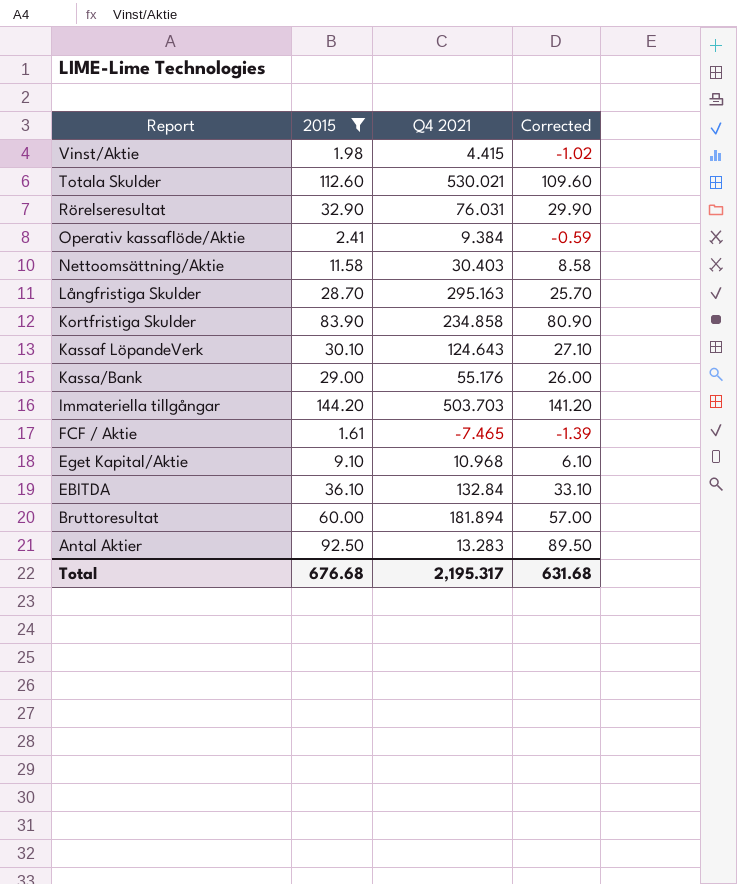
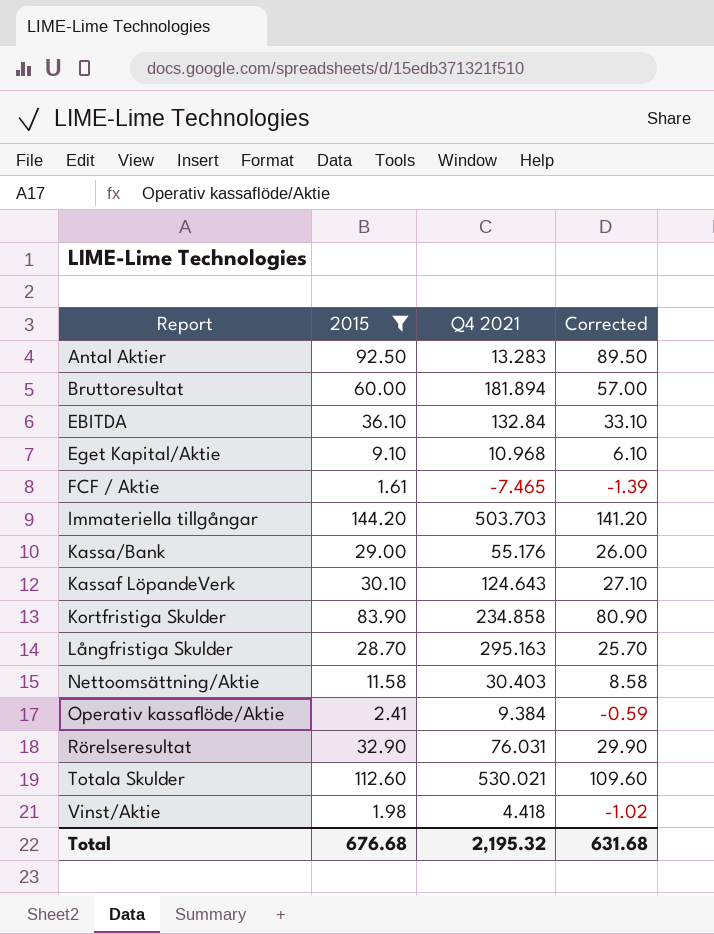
row order: Report descending -> Report ascending
Vinst/Aktie | Q4 2021: 4.415 -> 4.418
Total | Q4 2021: 2,195.317 -> 2,195.32

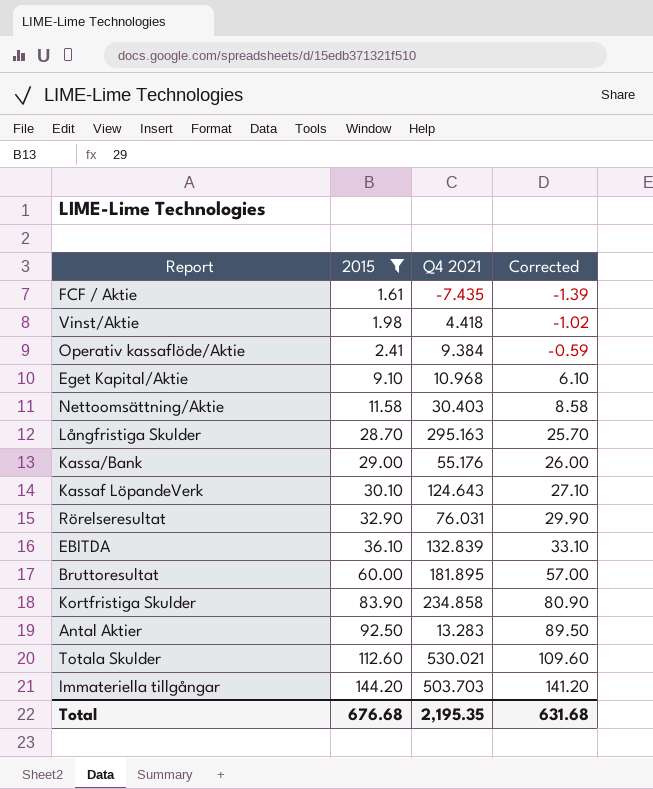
row order: Report ascending -> 2015 ascending
FCF / Aktie | Q4 2021: -7.465 -> -7.435
EBITDA | Q4 2021: 132.84 -> 132.839
Bruttoresultat | Q4 2021: 181.894 -> 181.895
Total | Q4 2021: 2,195.32 -> 2,195.35

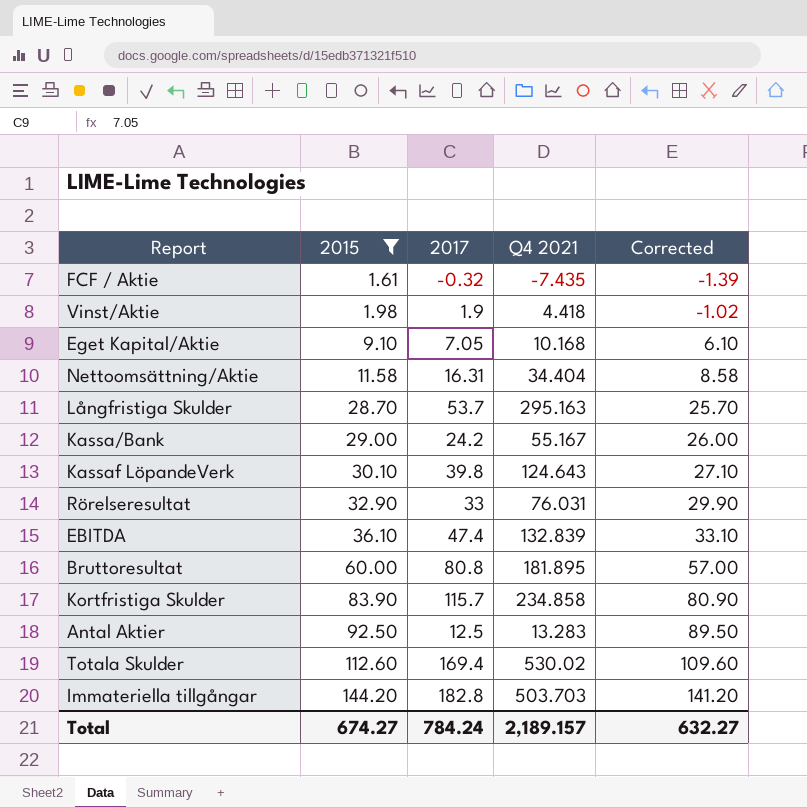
column 2017 | position: none -> 3
row Operativ kassaflöde/Aktie: 2.41 | 9.384 | -0.59 -> none
Eget Kapital/Aktie | Q4 2021: 10.968 -> 10.168
Nettoomsättning/Aktie | Q4 2021: 30.403 -> 34.404
Kassa/Bank | Q4 2021: 55.176 -> 55.167
Totala Skulder | Q4 2021: 530.021 -> 530.02
Total | 2015: 676.68 -> 674.27
Total | Q4 2021: 2,195.35 -> 2,189.157
Total | Corrected: 631.68 -> 632.27

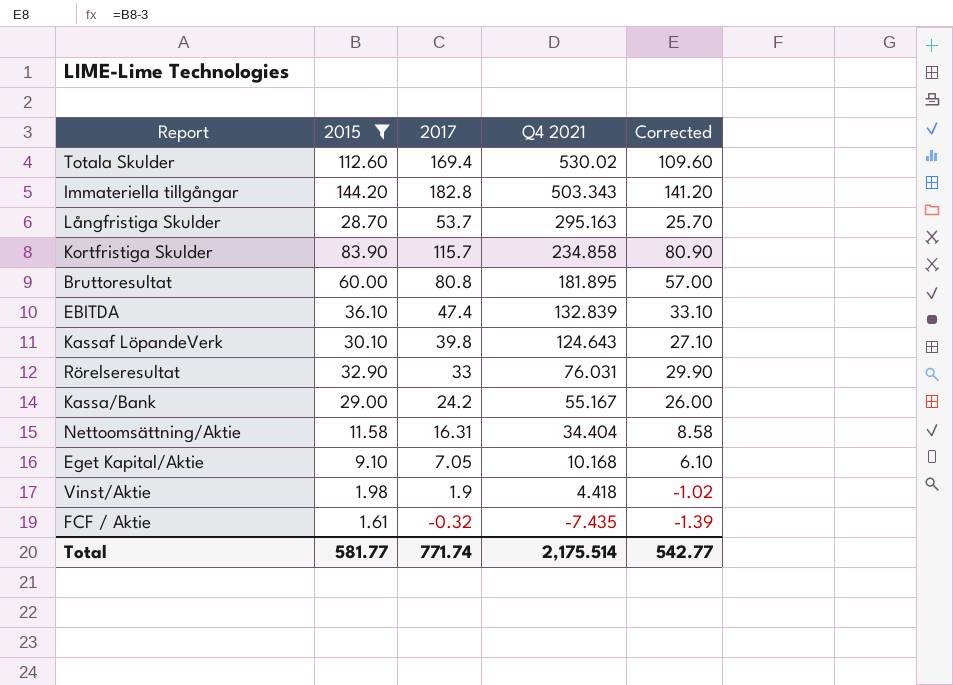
row order: 2015 ascending -> Q4 2021 descending
row Antal Aktier: 92.50 | 12.5 | 13.283 | 89.50 -> none
Immateriella tillgångar | Q4 2021: 503.703 -> 503.343
Total | 2015: 674.27 -> 581.77
Total | 2017: 784.24 -> 771.74
Total | Q4 2021: 2,189.157 -> 2,175.514
Total | Corrected: 632.27 -> 542.77

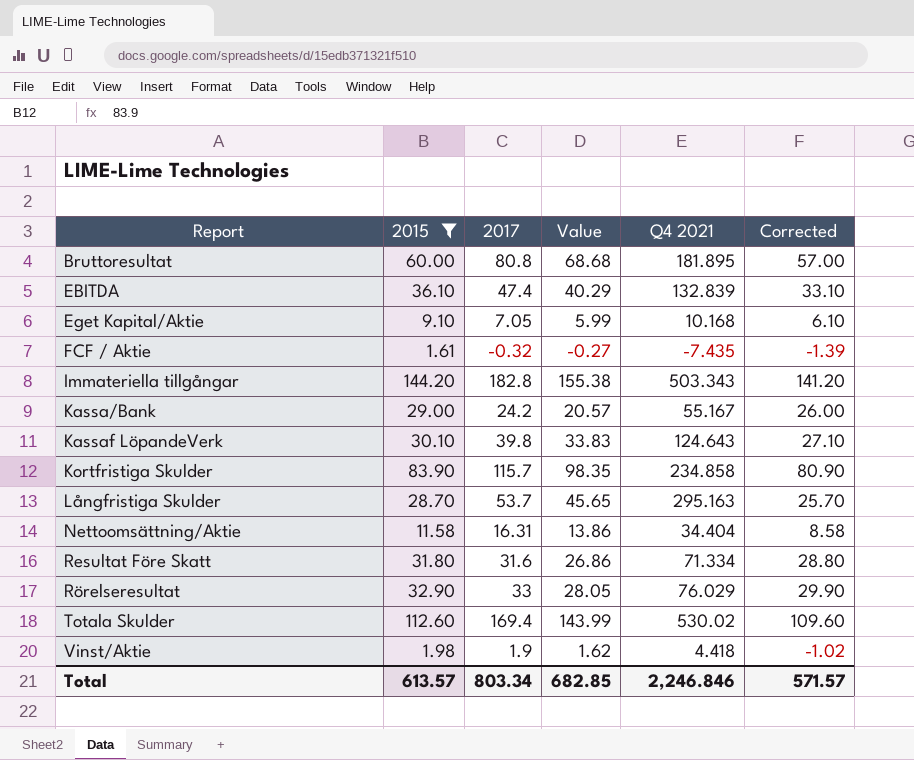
row order: Q4 2021 descending -> Report ascending
column Value | formula: none -> [2017] * 0.85
row Resultat Före Skatt: none -> 31.80 | 31.6 | 26.86 | 71.334 | 28.80
Rörelseresultat | Q4 2021: 76.031 -> 76.029
Total | 2015: 581.77 -> 613.57
Total | 2017: 771.74 -> 803.34
Total | Q4 2021: 2,175.514 -> 2,246.846
Total | Corrected: 542.77 -> 571.57

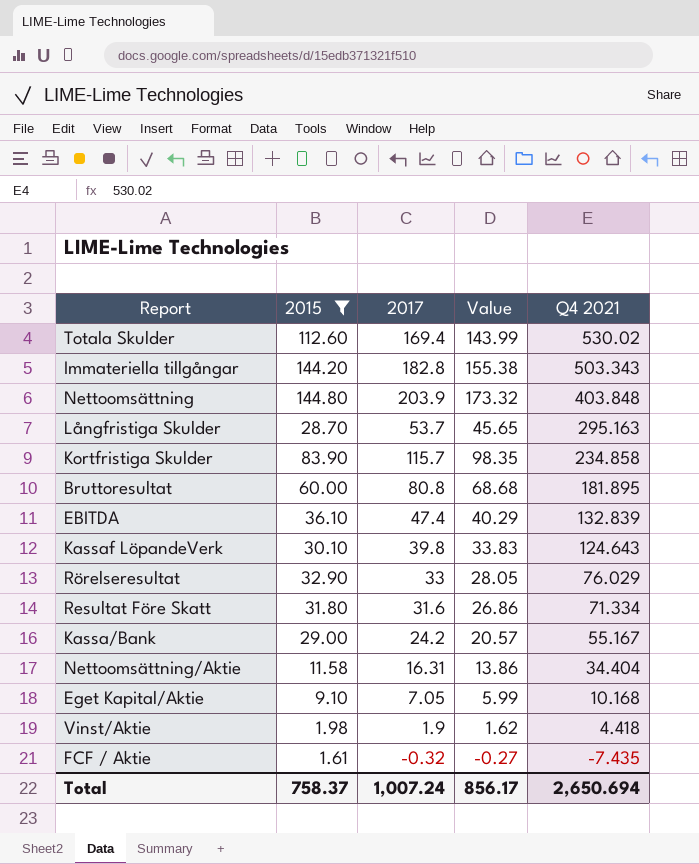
row order: Report ascending -> Q4 2021 descending
column Corrected | formula: [2015] - 3 -> none
row Nettoomsättning: none -> 144.80 | 203.9 | 173.32 | 403.848
Total | 2015: 613.57 -> 758.37
Total | 2017: 803.34 -> 1,007.24
Total | Value: 682.85 -> 856.17
Total | Q4 2021: 2,246.846 -> 2,650.694

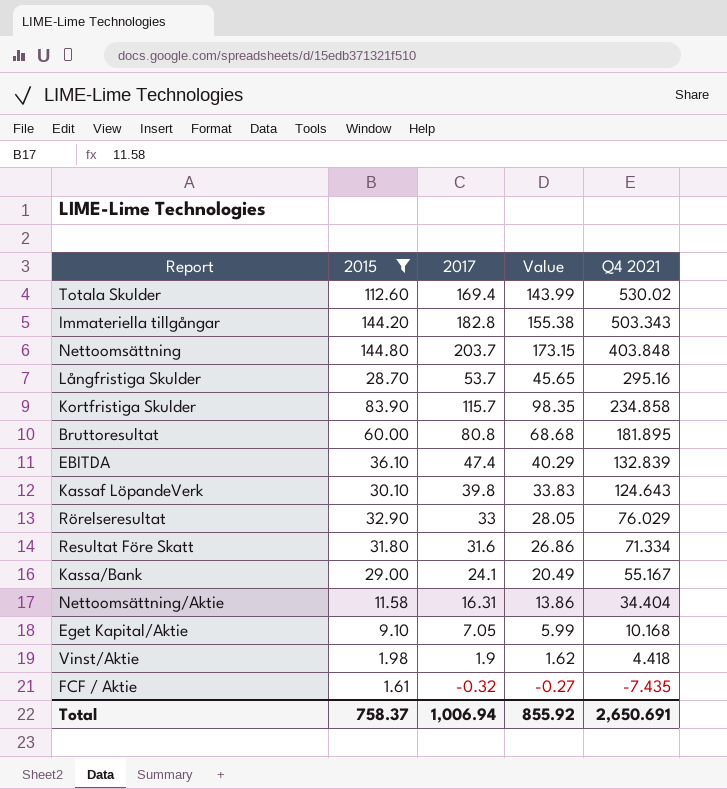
Nettoomsättning | 2017: 203.9 -> 203.7
Nettoomsättning | Value: 173.32 -> 173.15
Långfristiga Skulder | Q4 2021: 295.163 -> 295.16
Kassa/Bank | 2017: 24.2 -> 24.1
Kassa/Bank | Value: 20.57 -> 20.49
Total | 2017: 1,007.24 -> 1,006.94
Total | Value: 856.17 -> 855.92
Total | Q4 2021: 2,650.694 -> 2,650.691

